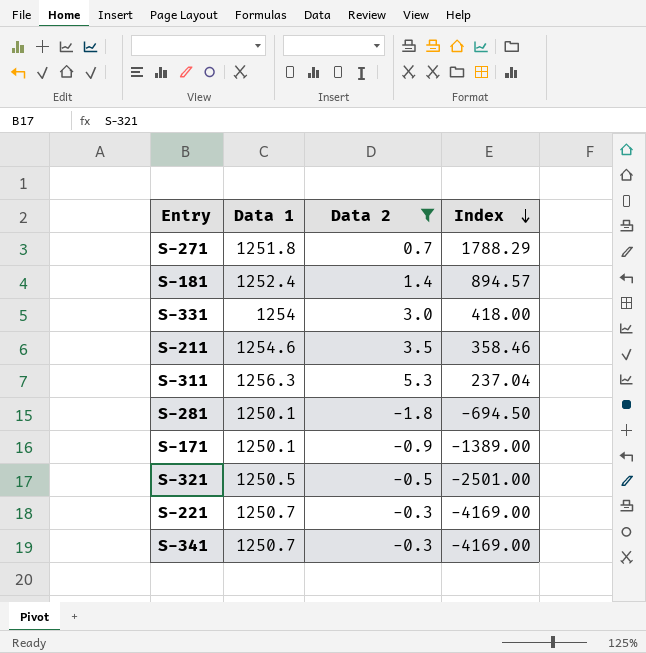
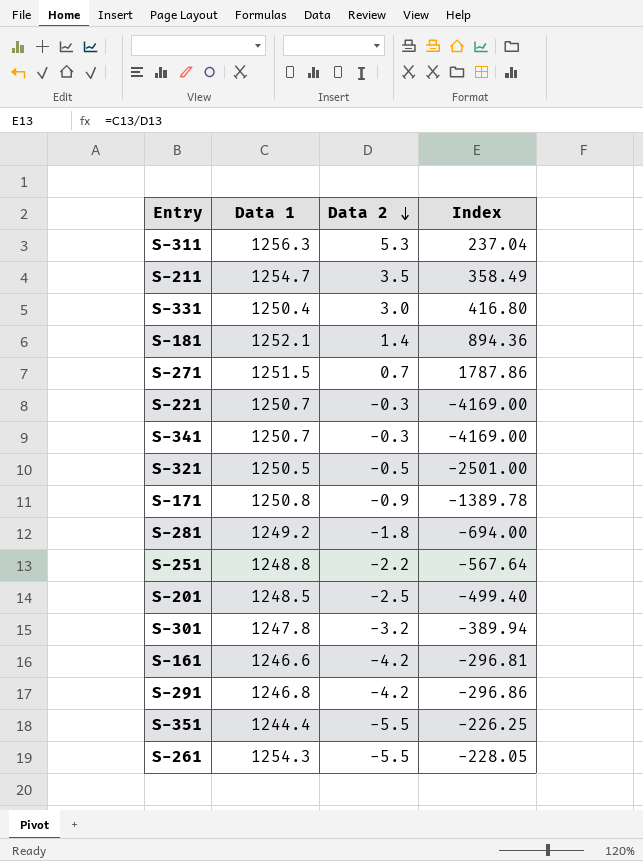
filter: Data 2 >= -1.8 -> none
row order: Index descending -> Data 2 descending
S-211 | Data 1: 1254.6 -> 1254.7
S-211 | Index: 358.46 -> 358.49
S-331 | Data 1: 1254 -> 1250.4
S-331 | Index: 418.00 -> 416.80
S-181 | Data 1: 1252.4 -> 1252.1
S-181 | Index: 894.57 -> 894.36
S-271 | Data 1: 1251.8 -> 1251.5
S-271 | Index: 1788.29 -> 1787.86
S-171 | Data 1: 1250.1 -> 1250.8
S-171 | Index: -1389.00 -> -1389.78
S-281 | Data 1: 1250.1 -> 1249.2
S-281 | Index: -694.50 -> -694.00

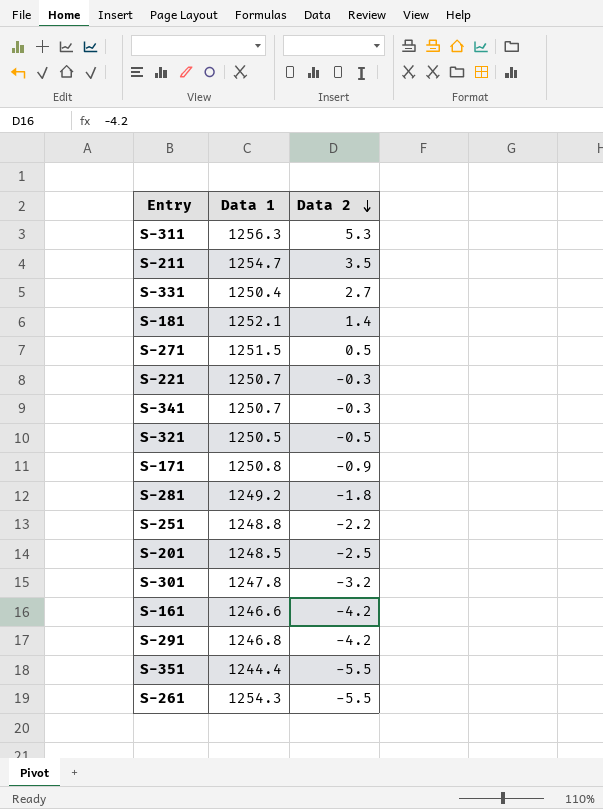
column Index | formula: [Data 1] / [Data 2] -> none
S-331 | Data 2: 3.0 -> 2.7
S-271 | Data 2: 0.7 -> 0.5

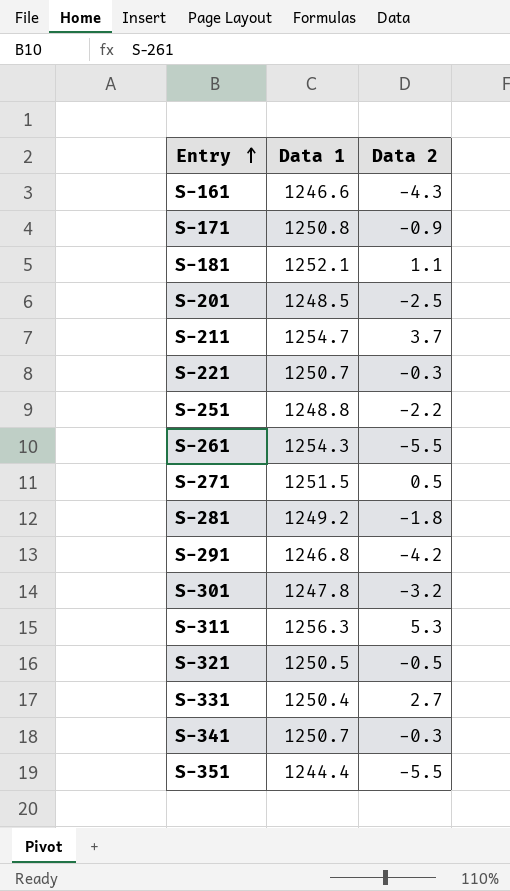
row order: Data 2 descending -> Entry ascending
S-161 | Data 2: -4.2 -> -4.3
S-181 | Data 2: 1.4 -> 1.1
S-211 | Data 2: 3.5 -> 3.7

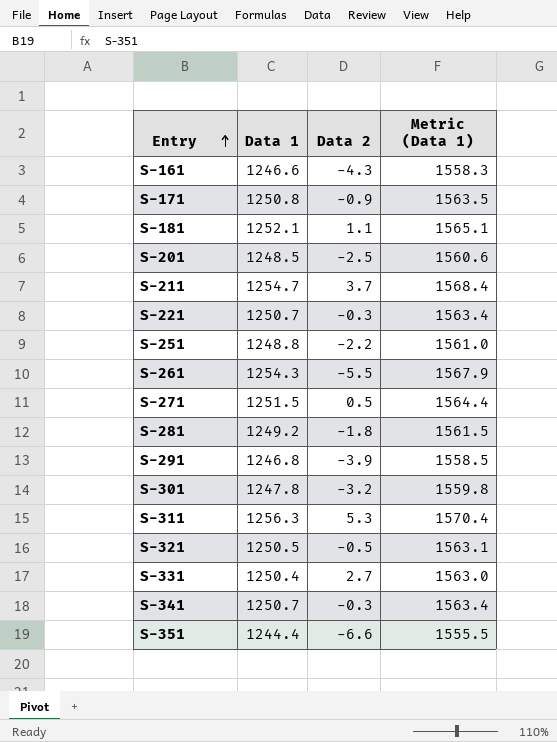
column Metric (Data 1) | formula: none -> [Data 1] * 1.25
S-291 | Data 2: -4.2 -> -3.9
S-351 | Data 2: -5.5 -> -6.6

